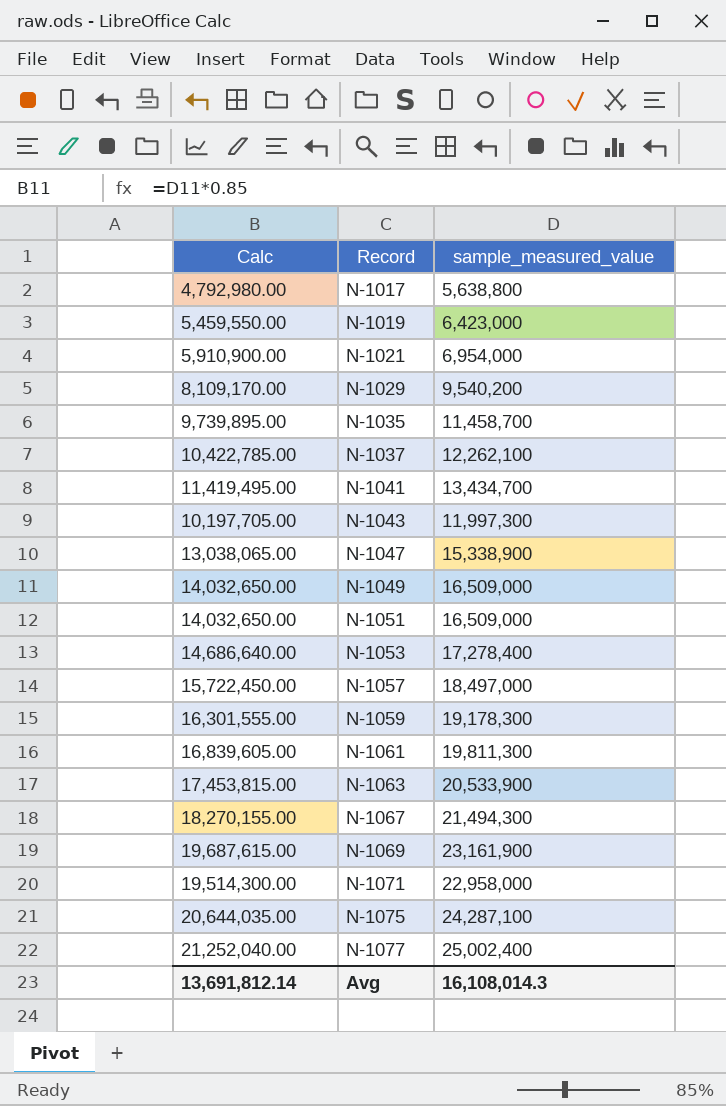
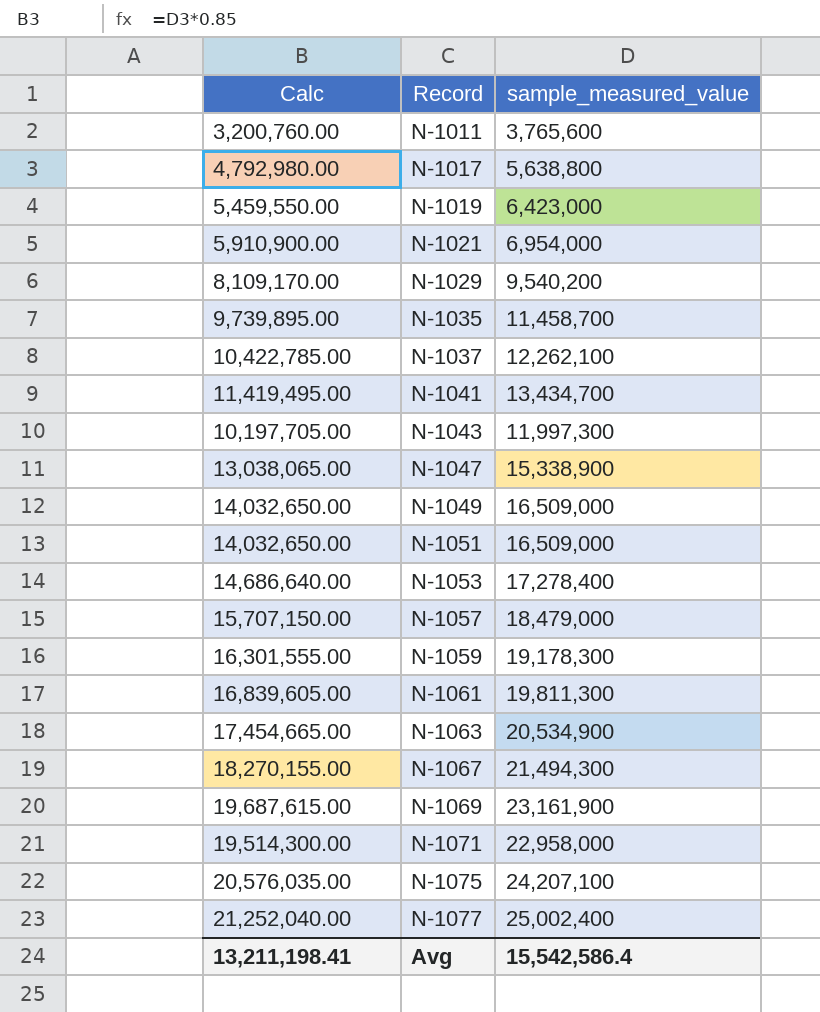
row N-1011: none -> 3,200,760.00 | 3,765,600
N-1057 | Calc: 15,722,450.00 -> 15,707,150.00
N-1057 | sample_measured_value: 18,497,000 -> 18,479,000
N-1063 | Calc: 17,453,815.00 -> 17,454,665.00
N-1063 | sample_measured_value: 20,533,900 -> 20,534,900
N-1075 | Calc: 20,644,035.00 -> 20,576,035.00
N-1075 | sample_measured_value: 24,287,100 -> 24,207,100
Avg | Calc: 13,691,812.14 -> 13,211,198.41
Avg | sample_measured_value: 16,108,014.3 -> 15,542,586.4

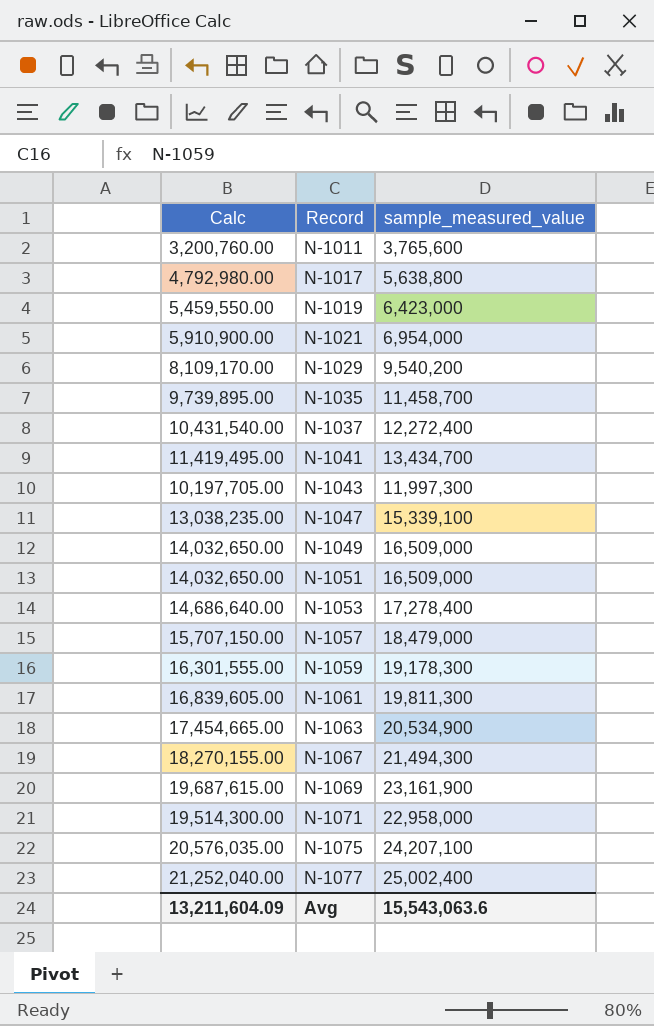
N-1037 | Calc: 10,422,785.00 -> 10,431,540.00
N-1037 | sample_measured_value: 12,262,100 -> 12,272,400
N-1047 | Calc: 13,038,065.00 -> 13,038,235.00
N-1047 | sample_measured_value: 15,338,900 -> 15,339,100
Avg | Calc: 13,211,198.41 -> 13,211,604.09
Avg | sample_measured_value: 15,542,586.4 -> 15,543,063.6

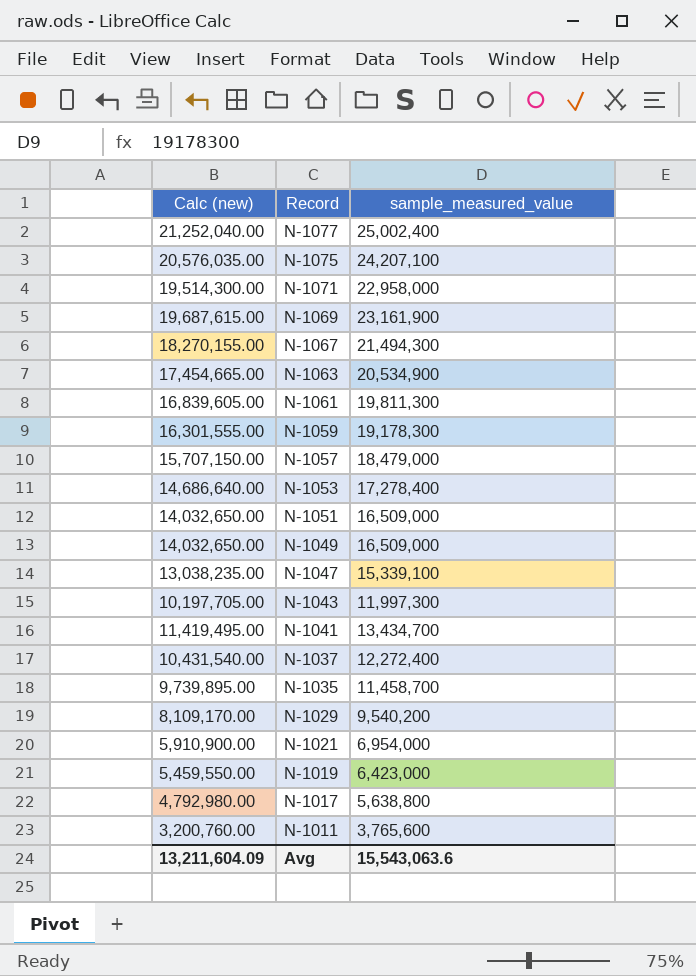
row order: Record ascending -> Record descending
column name: Calc -> Calc (new)

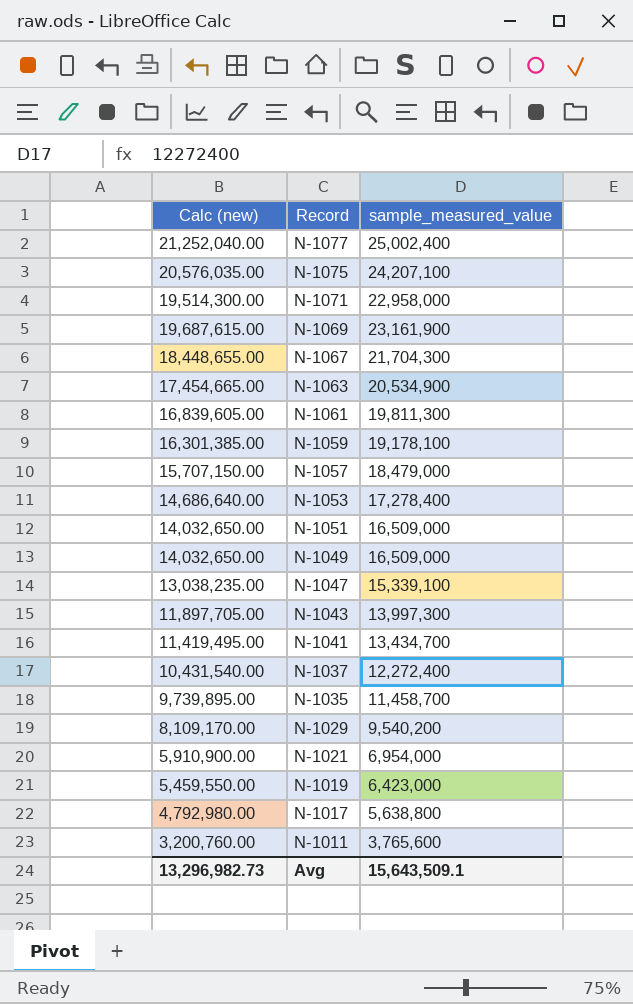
N-1067 | Calc (new): 18,270,155.00 -> 18,448,655.00
N-1067 | sample_measured_value: 21,494,300 -> 21,704,300
N-1059 | Calc (new): 16,301,555.00 -> 16,301,385.00
N-1059 | sample_measured_value: 19,178,300 -> 19,178,100
N-1043 | Calc (new): 10,197,705.00 -> 11,897,705.00
N-1043 | sample_measured_value: 11,997,300 -> 13,997,300
Avg | Calc (new): 13,211,604.09 -> 13,296,982.73
Avg | sample_measured_value: 15,543,063.6 -> 15,643,509.1

